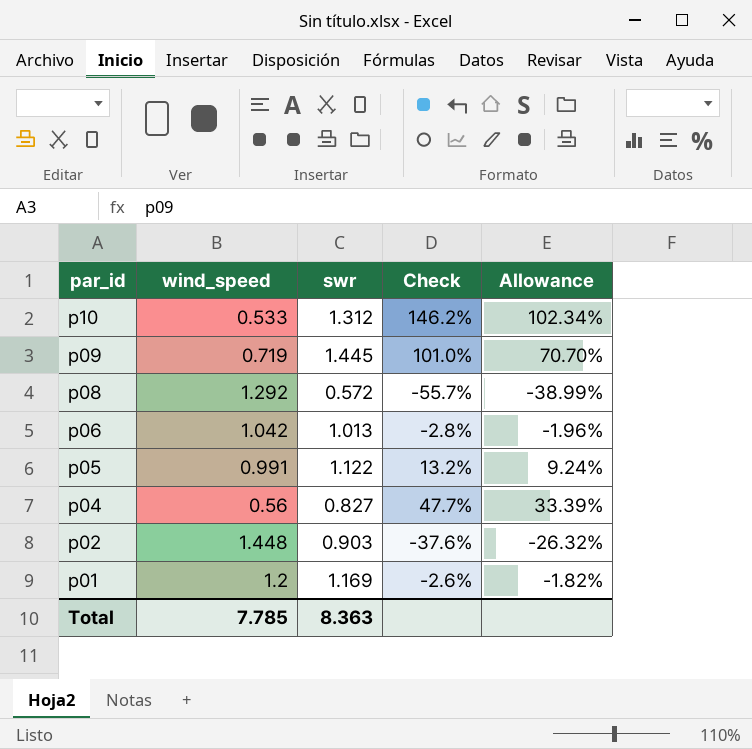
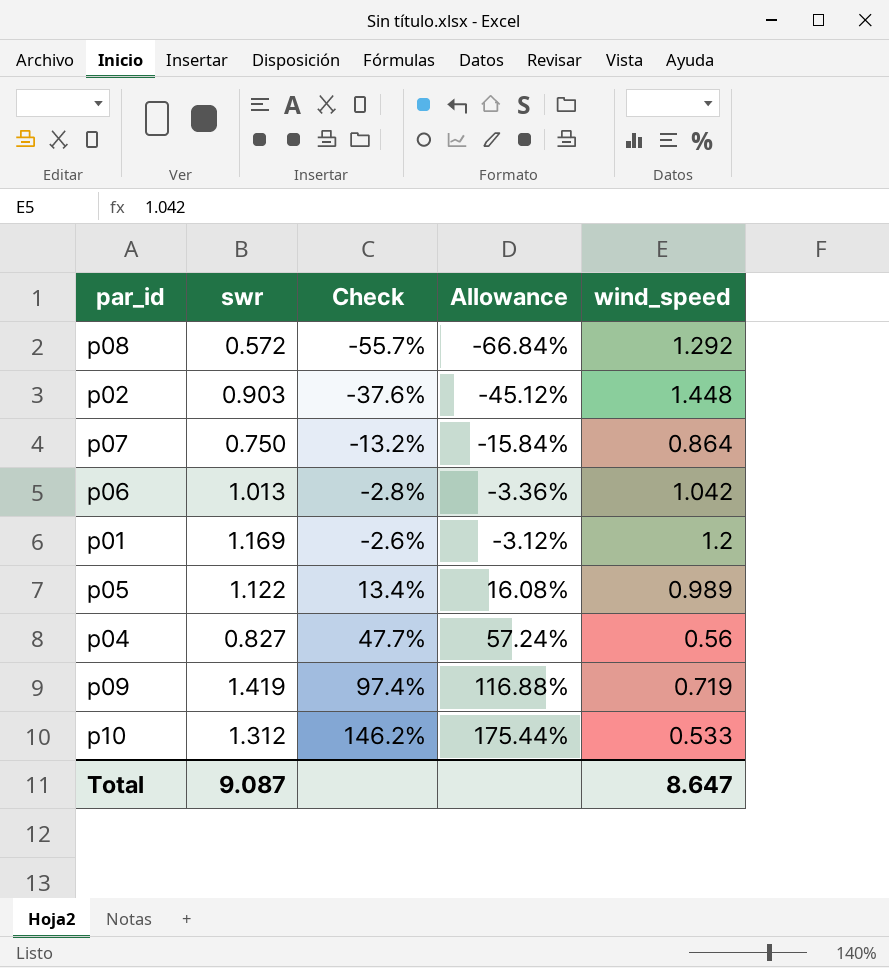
row order: par_id descending -> Check ascending
column Allowance | formula: [Check] * 0.7 -> [Check] * 1.2
column wind_speed | position: 2 -> 5
row p07: none -> 0.750 | -13.2% | -15.84% | 0.864
p05 | Check: 13.2% -> 13.4%
p05 | wind_speed: 0.991 -> 0.989
p09 | swr: 1.445 -> 1.419
p09 | Check: 101.0% -> 97.4%
Total | swr: 8.363 -> 9.087
Total | wind_speed: 7.785 -> 8.647

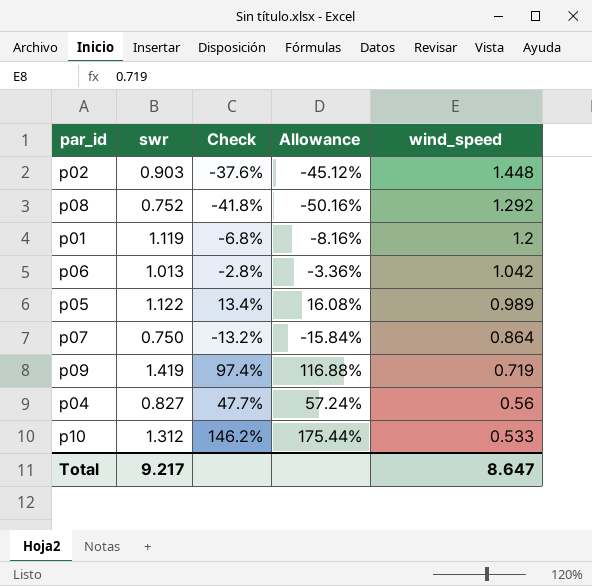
row order: Check ascending -> wind_speed descending
p08 | swr: 0.572 -> 0.752
p08 | Check: -55.7% -> -41.8%
p08 | Allowance: -66.84% -> -50.16%
p01 | swr: 1.169 -> 1.119
p01 | Check: -2.6% -> -6.8%
p01 | Allowance: -3.12% -> -8.16%
Total | swr: 9.087 -> 9.217

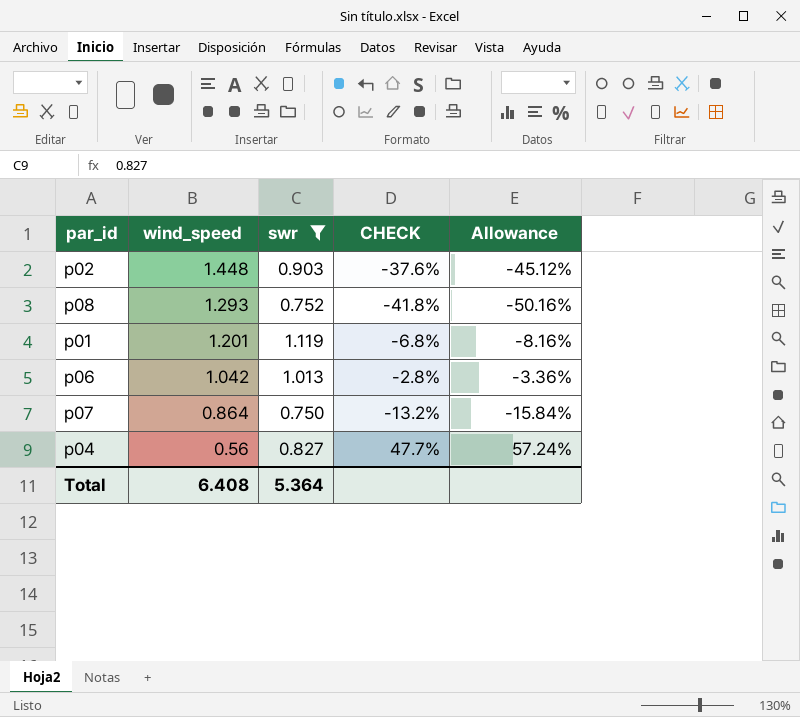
filter: none -> swr <= 1.119
column wind_speed | position: 5 -> 2
column name: Check -> CHECK
p08 | wind_speed: 1.292 -> 1.293
p01 | wind_speed: 1.2 -> 1.201
Total | wind_speed: 8.647 -> 6.408
Total | swr: 9.217 -> 5.364

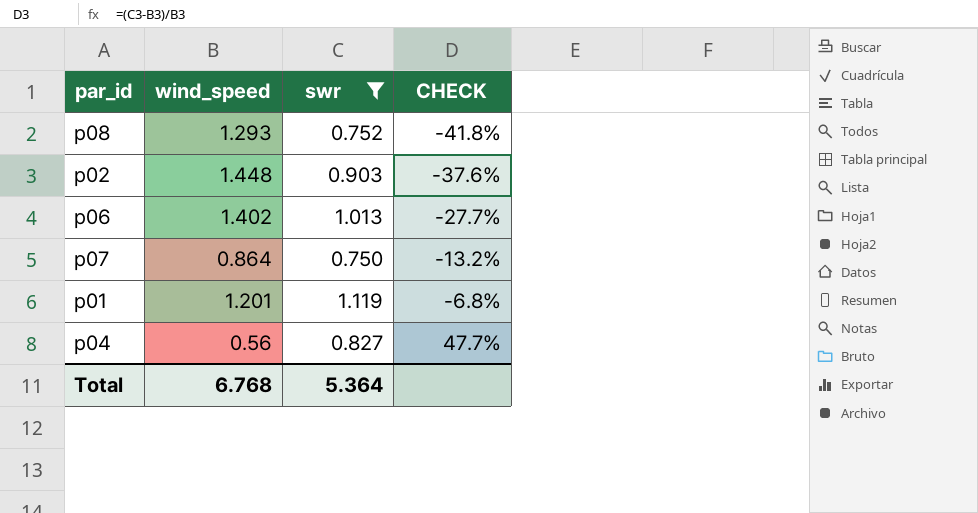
row order: wind_speed descending -> CHECK ascending
column Allowance | formula: [CHECK] * 1.2 -> none
p06 | wind_speed: 1.042 -> 1.402
p06 | CHECK: -2.8% -> -27.7%
Total | wind_speed: 6.408 -> 6.768

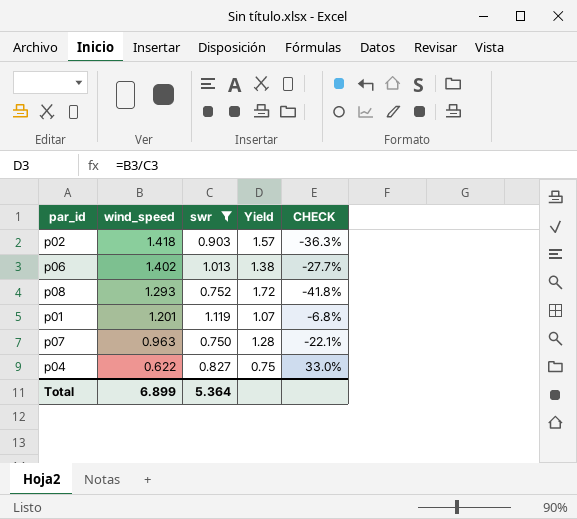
row order: CHECK ascending -> wind_speed descending
column Yield | formula: none -> [wind_speed] / [swr]
p02 | wind_speed: 1.448 -> 1.418
p02 | CHECK: -37.6% -> -36.3%
p07 | wind_speed: 0.864 -> 0.963
p07 | CHECK: -13.2% -> -22.1%
p04 | wind_speed: 0.56 -> 0.622
p04 | CHECK: 47.7% -> 33.0%
Total | wind_speed: 6.768 -> 6.899

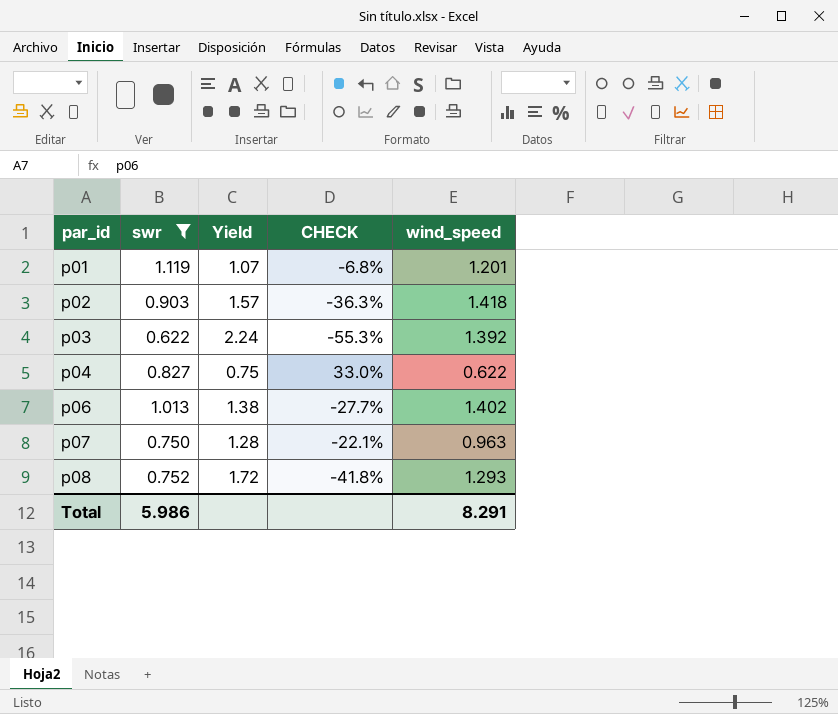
row order: wind_speed descending -> par_id ascending
column wind_speed | position: 2 -> 5
row p03: none -> 0.622 | 2.24 | -55.3% | 1.392
Total | swr: 5.364 -> 5.986
Total | wind_speed: 6.899 -> 8.291

